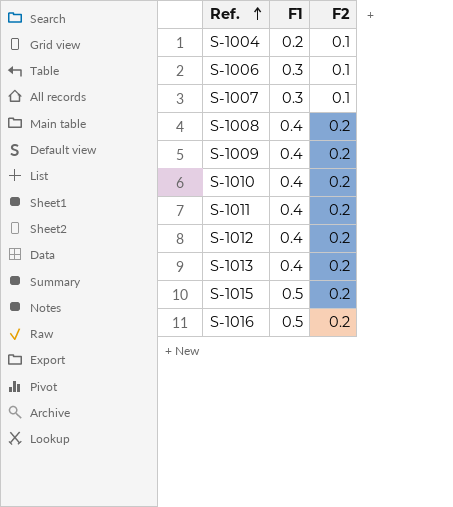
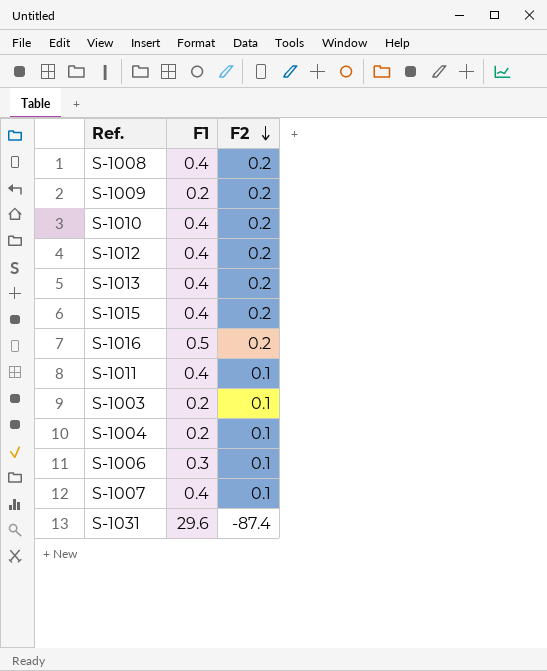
row order: Ref. ascending -> F2 descending
S-1009 | F1: 0.4 -> 0.2
S-1015 | F1: 0.5 -> 0.4
S-1011 | F2: 0.2 -> 0.1
row S-1003: none -> 0.2 | 0.1
S-1007 | F1: 0.3 -> 0.4
row S-1031: none -> 29.6 | -87.4

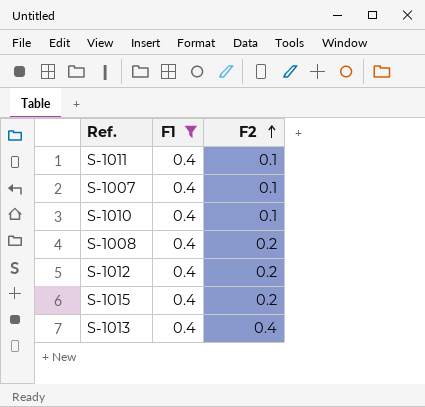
filter: none -> F1 = 0.4
row order: F2 descending -> F2 ascending
S-1010 | F2: 0.2 -> 0.1
S-1013 | F2: 0.2 -> 0.4

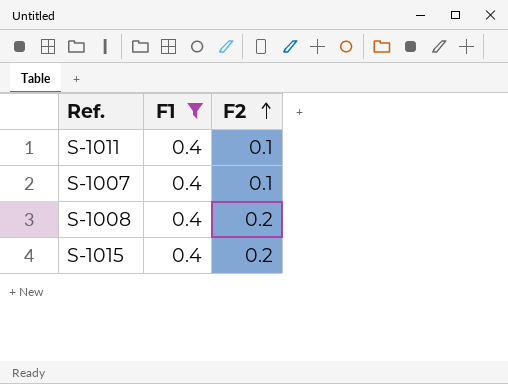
row S-1010: 0.4 | 0.1 -> none
row S-1012: 0.4 | 0.2 -> none
row S-1013: 0.4 | 0.4 -> none

